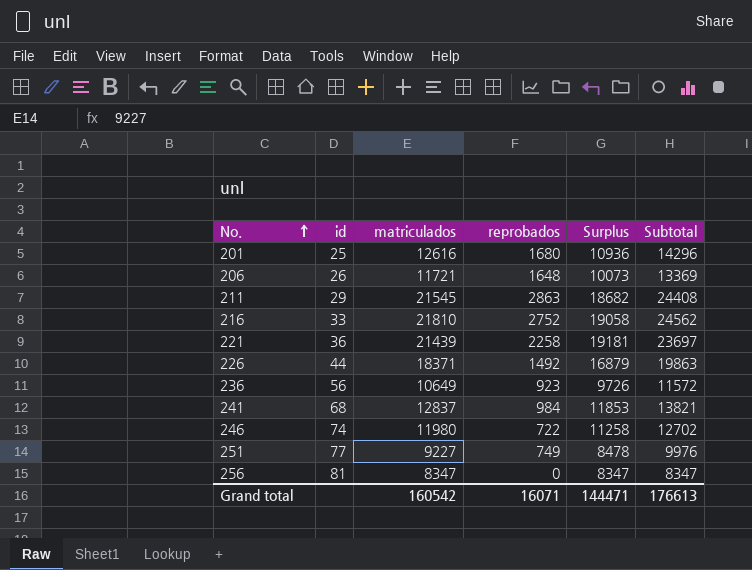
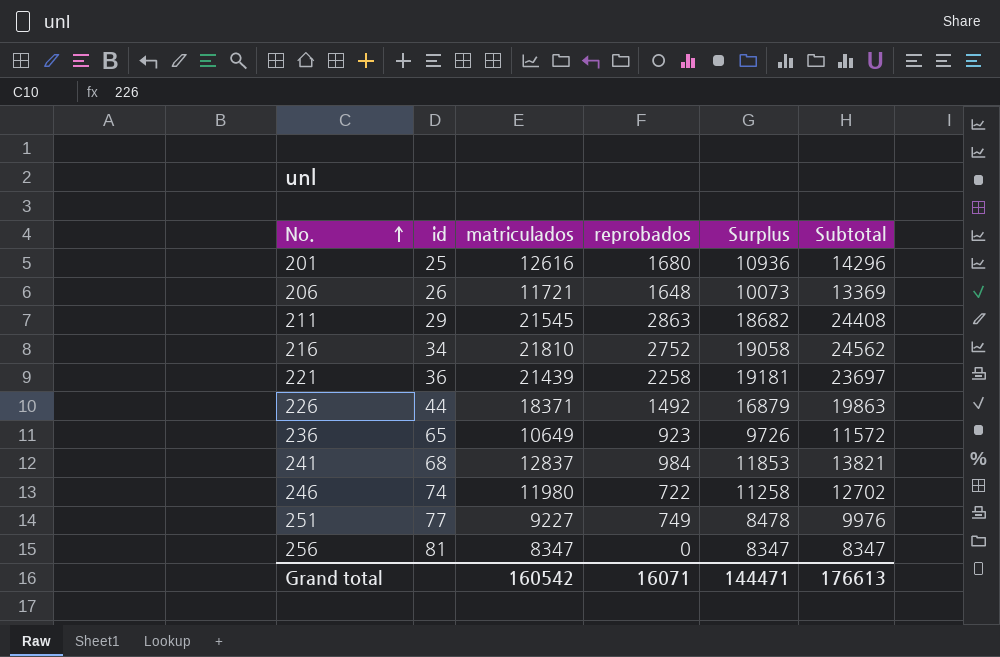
216 | id: 33 -> 34
236 | id: 56 -> 65

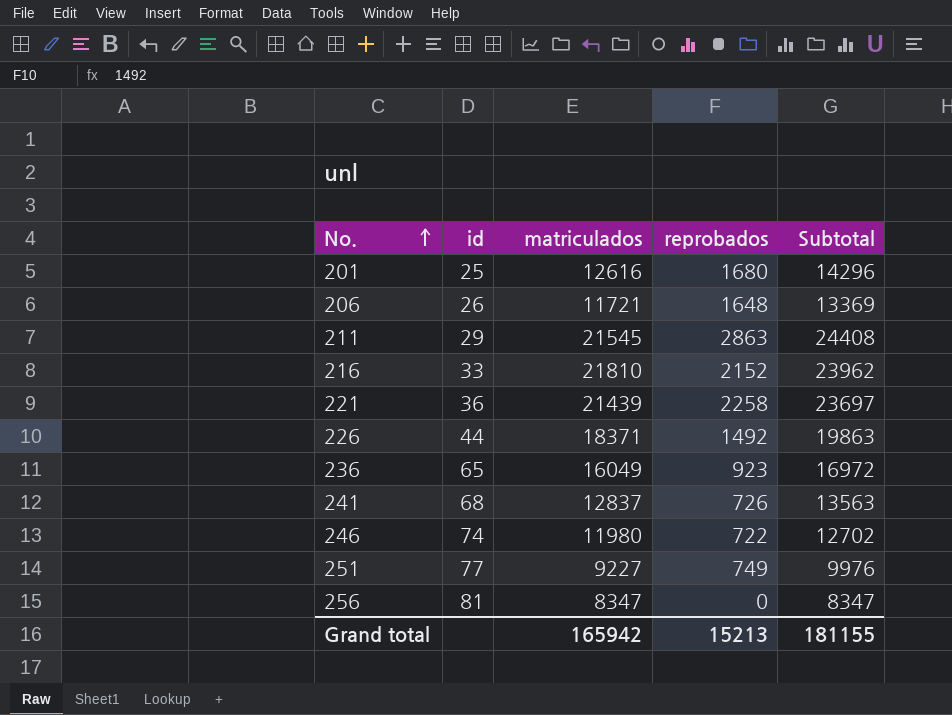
column Surplus | formula: [matriculados] - [reprobados] -> none
216 | id: 34 -> 33
216 | reprobados: 2752 -> 2152
216 | Subtotal: 24562 -> 23962
236 | matriculados: 10649 -> 16049
236 | Subtotal: 11572 -> 16972
241 | reprobados: 984 -> 726
241 | Subtotal: 13821 -> 13563
Grand total | matriculados: 160542 -> 165942
Grand total | reprobados: 16071 -> 15213
Grand total | Subtotal: 176613 -> 181155

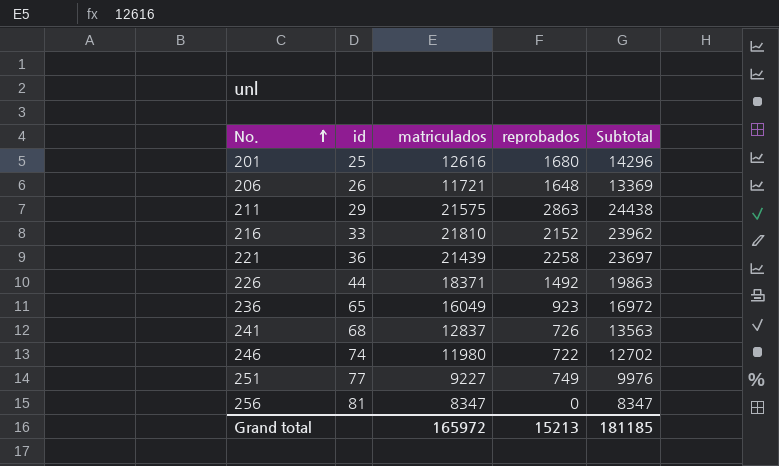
211 | matriculados: 21545 -> 21575
211 | Subtotal: 24408 -> 24438
Grand total | matriculados: 165942 -> 165972
Grand total | Subtotal: 181155 -> 181185

